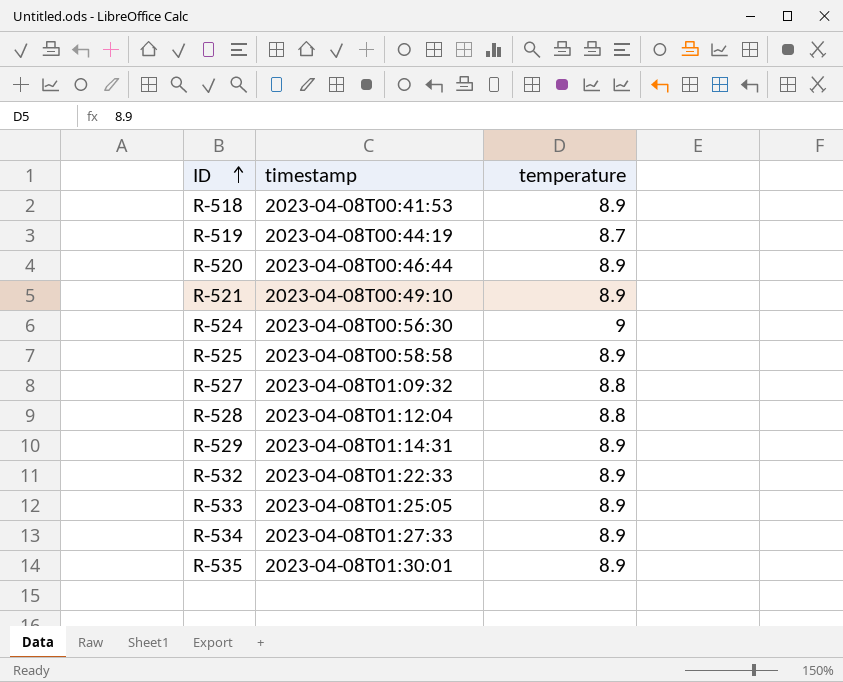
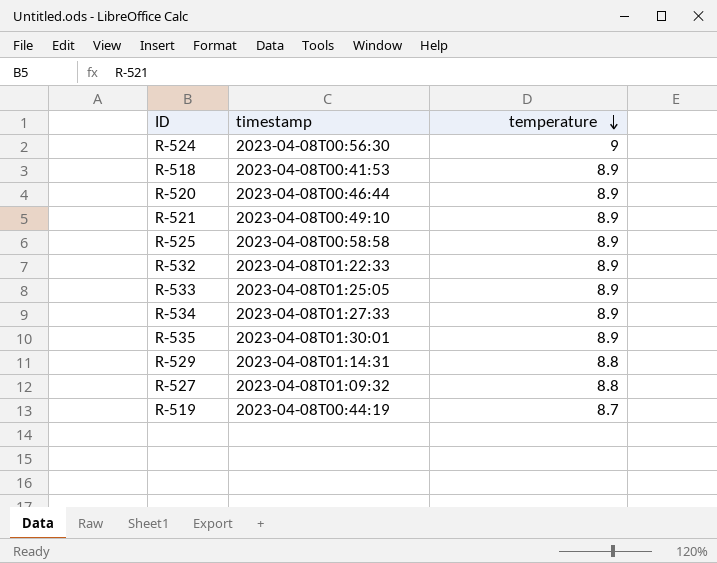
row order: ID ascending -> temperature descending
row R-528: 2023-04-08T01:12:04 | 8.8 -> none
R-529 | temperature: 8.9 -> 8.8

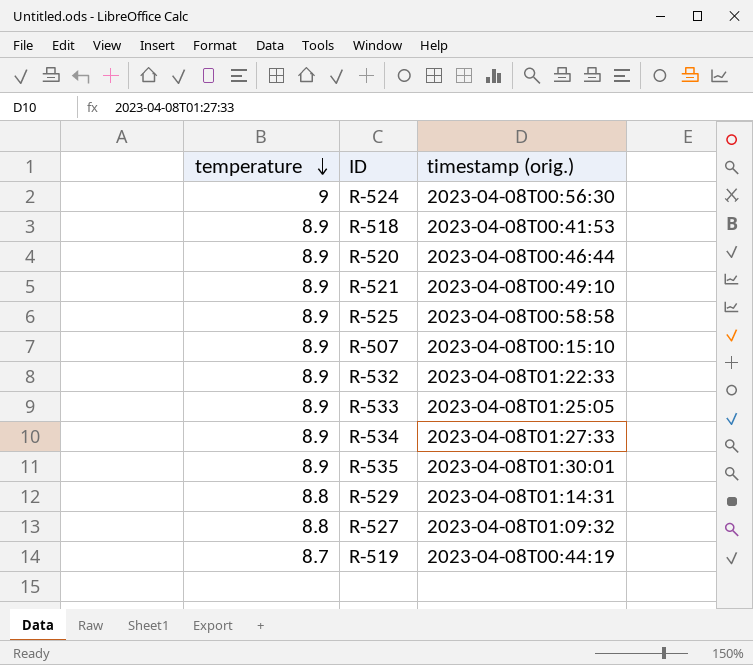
column temperature | position: 3 -> 1
column name: timestamp -> timestamp (orig.)
row R-507: none -> 8.9 | 2023-04-08T00:15:10

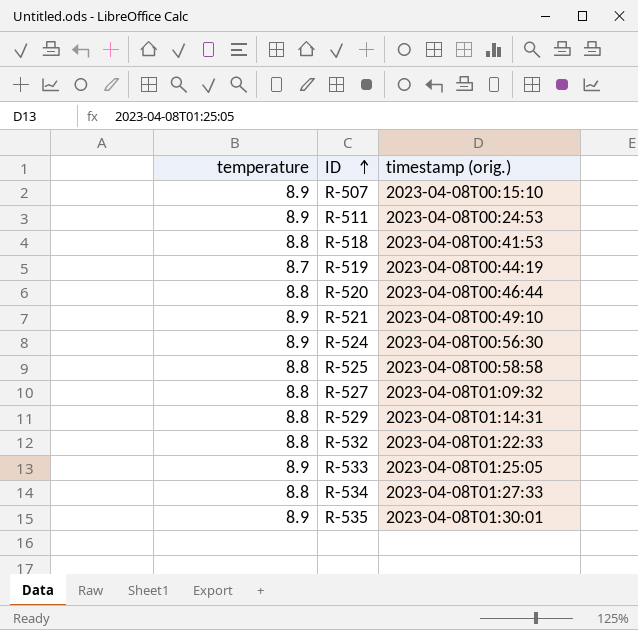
row order: temperature descending -> ID ascending
row R-511: none -> 8.9 | 2023-04-08T00:24:53
R-518 | temperature: 8.9 -> 8.8
R-520 | temperature: 8.9 -> 8.8
R-524 | temperature: 9 -> 8.9
R-525 | temperature: 8.9 -> 8.8
R-532 | temperature: 8.9 -> 8.8
R-534 | temperature: 8.9 -> 8.8

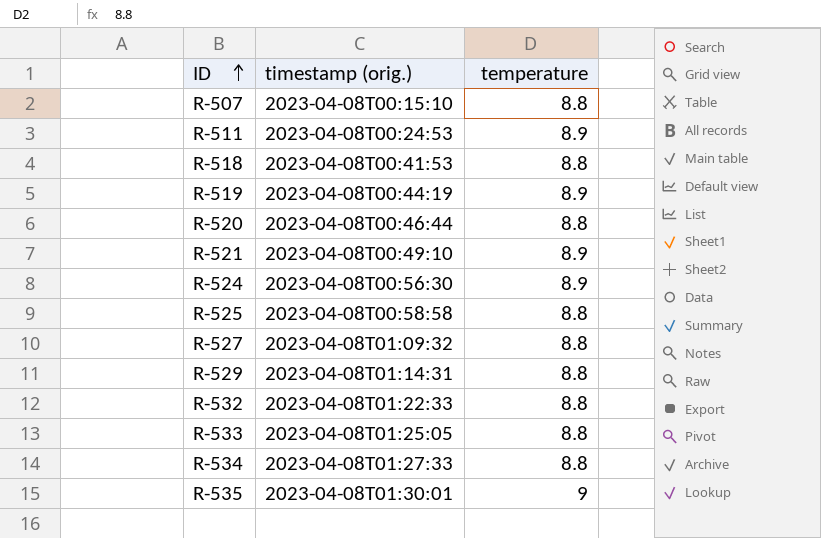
column temperature | position: 1 -> 3
R-507 | temperature: 8.9 -> 8.8
R-519 | temperature: 8.7 -> 8.9
R-533 | temperature: 8.9 -> 8.8
R-535 | temperature: 8.9 -> 9

